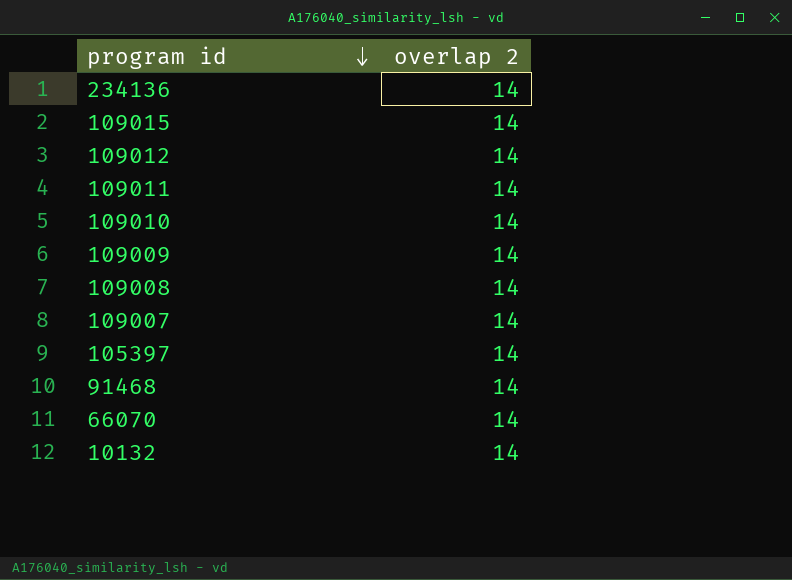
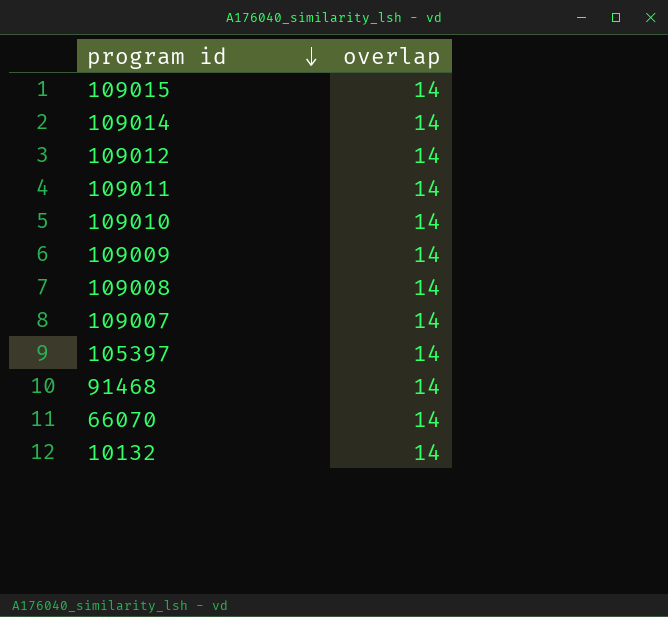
column name: overlap 2 -> overlap
row 234136: 14 -> none
row 109014: none -> 14

